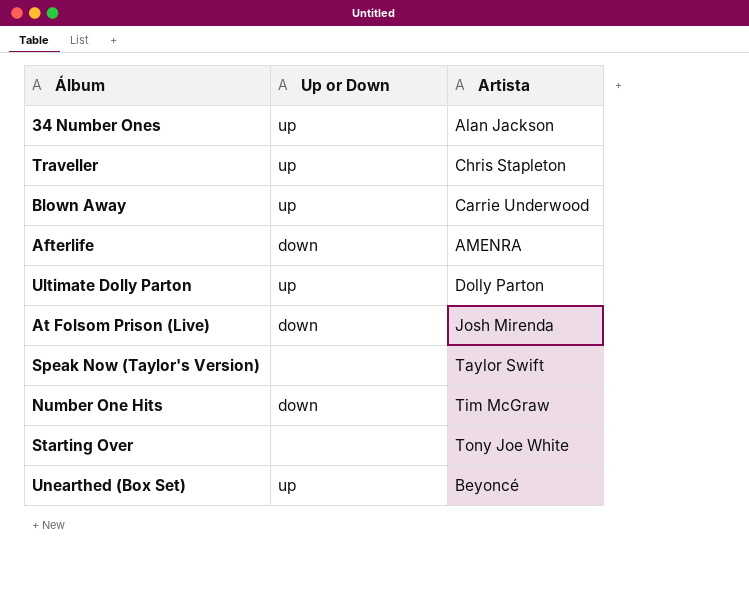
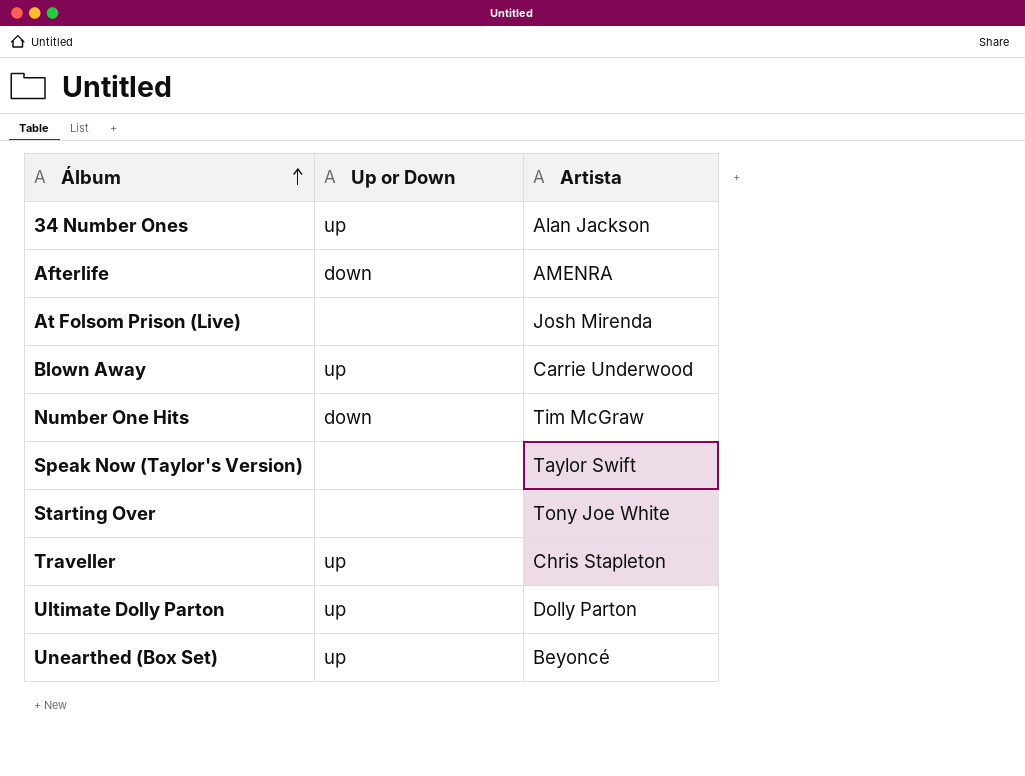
row order: none -> Álbum ascending
At Folsom Prison (Live) | Up or Down: down -> none

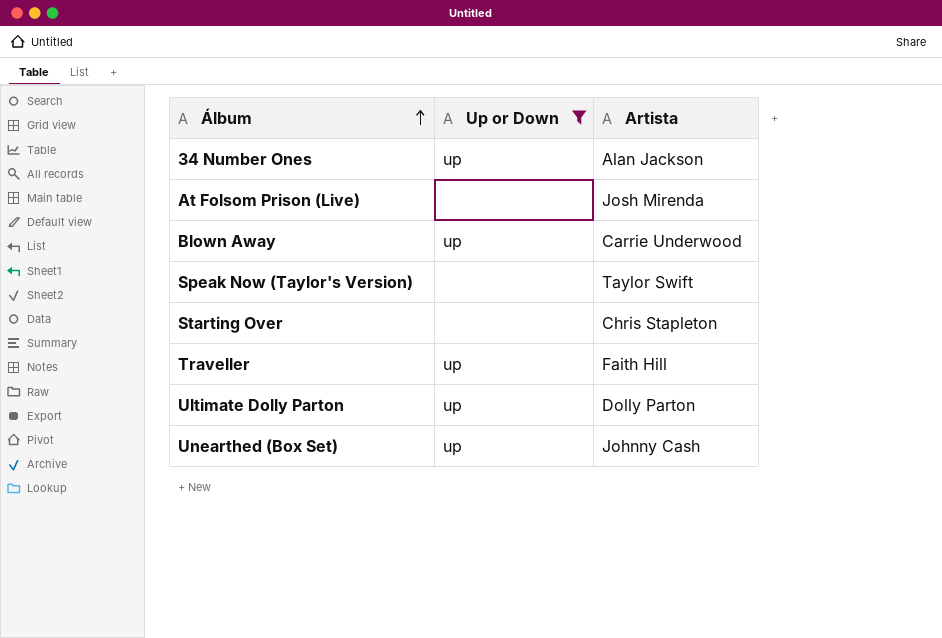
filter: none -> Up or Down != down
Starting Over | Artista: Tony Joe White -> Chris Stapleton
Traveller | Artista: Chris Stapleton -> Faith Hill
Unearthed (Box Set) | Artista: Beyoncé -> Johnny Cash

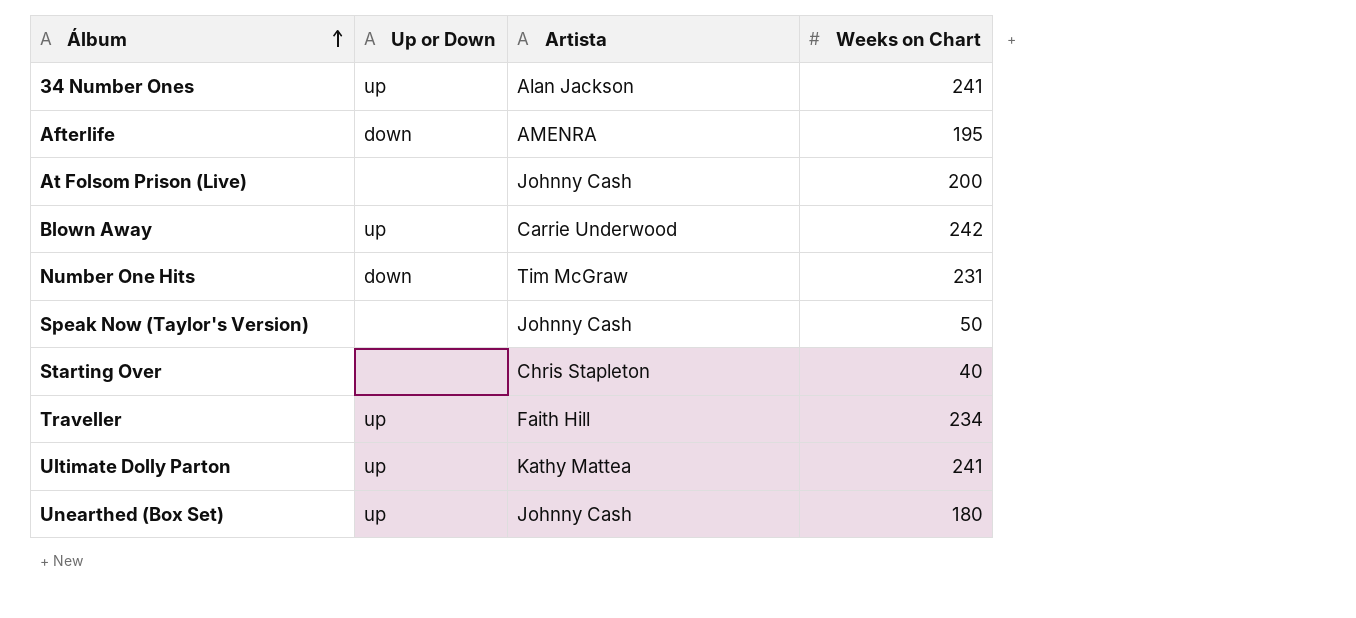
filter: Up or Down != down -> none
column Weeks on Chart | position: none -> 4
At Folsom Prison (Live) | Artista: Josh Mirenda -> Johnny Cash
Speak Now (Taylor's Version) | Artista: Taylor Swift -> Johnny Cash
Ultimate Dolly Parton | Artista: Dolly Parton -> Kathy Mattea

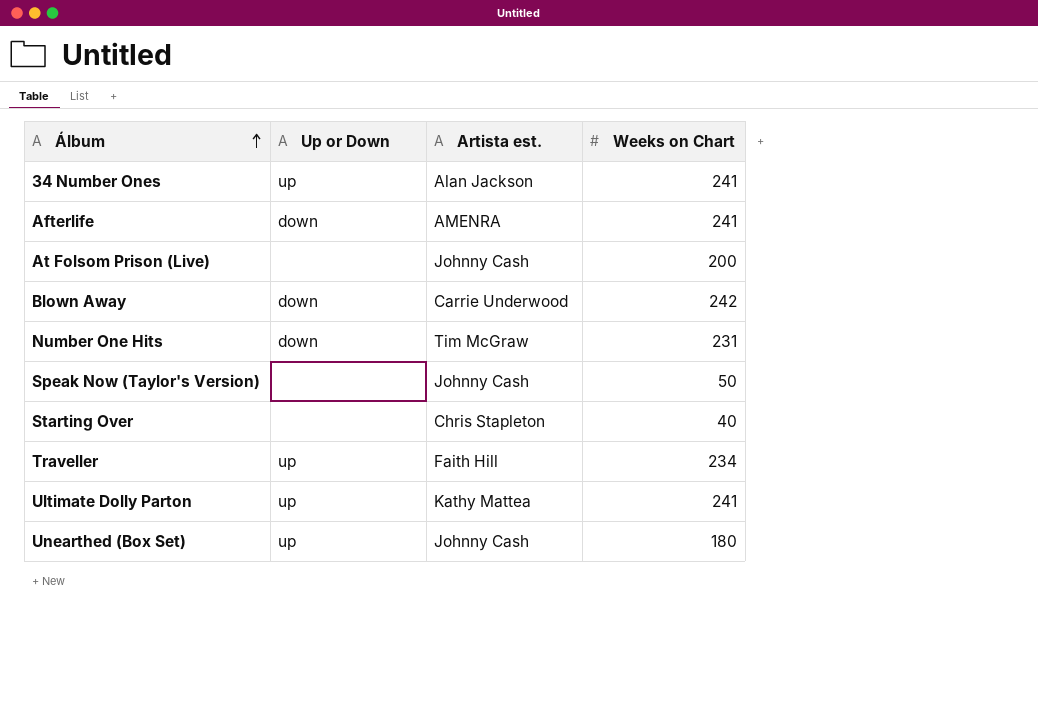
column name: Artista -> Artista est.
Afterlife | Weeks on Chart: 195 -> 241
Blown Away | Up or Down: up -> down

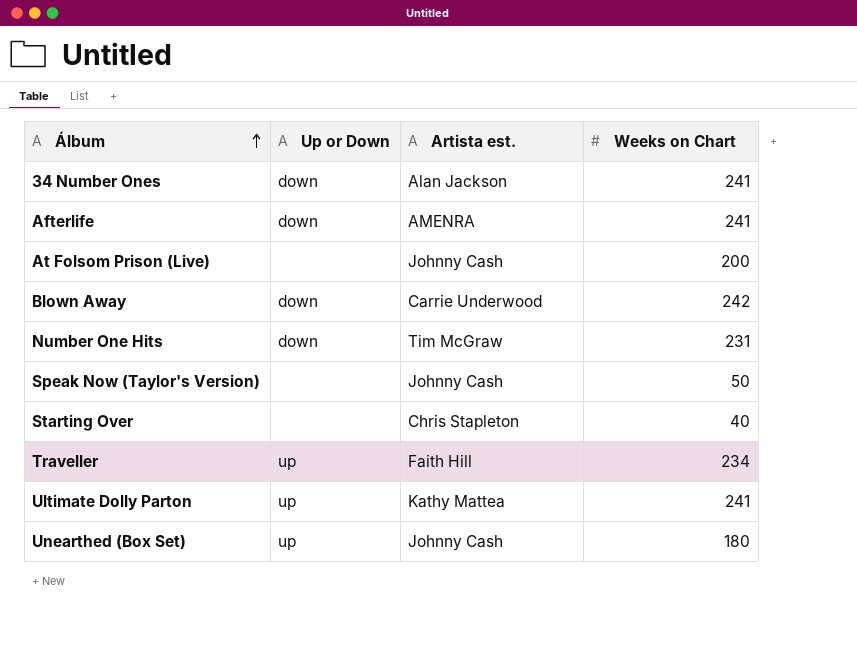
34 Number Ones | Up or Down: up -> down

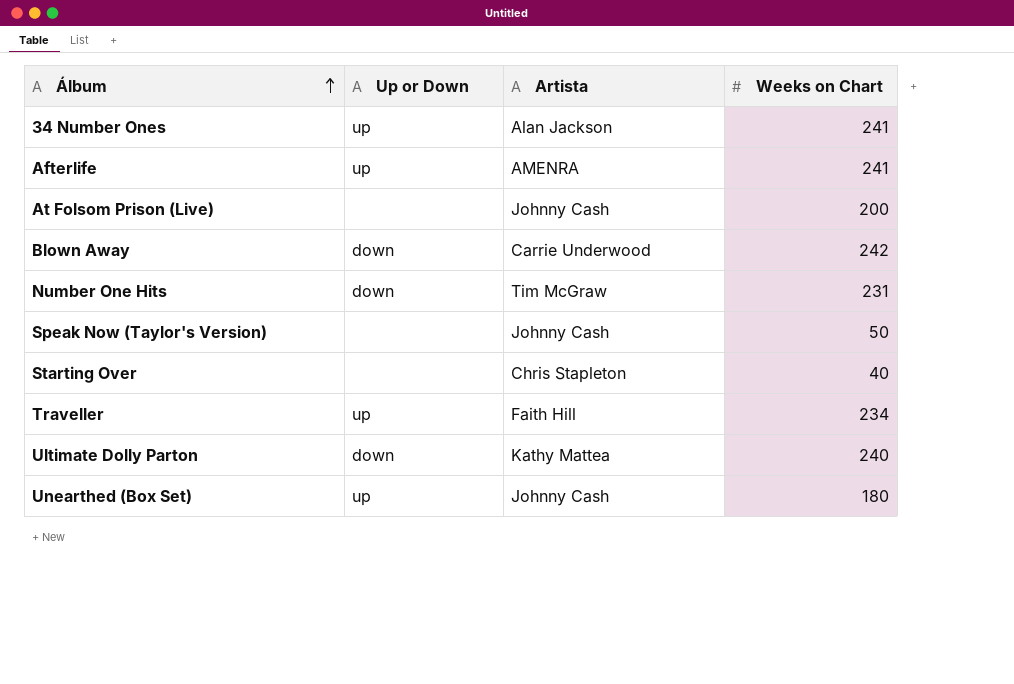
column name: Artista est. -> Artista
34 Number Ones | Up or Down: down -> up
Afterlife | Up or Down: down -> up
Ultimate Dolly Parton | Up or Down: up -> down
Ultimate Dolly Parton | Weeks on Chart: 241 -> 240

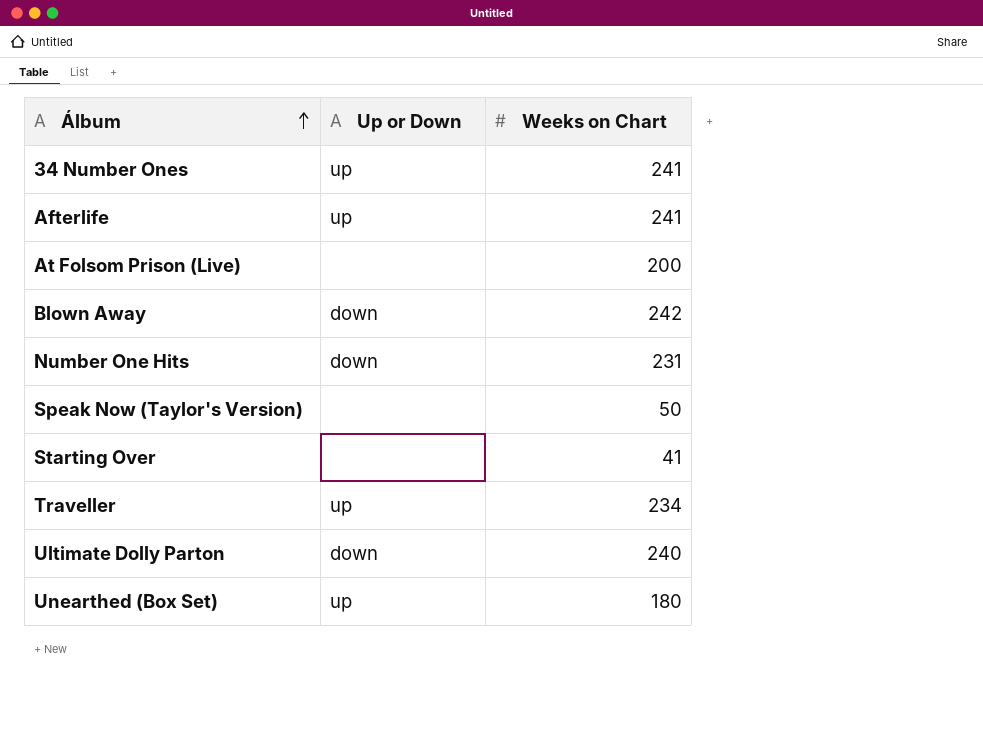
column Artista | position: 3 -> none
Starting Over | Weeks on Chart: 40 -> 41

